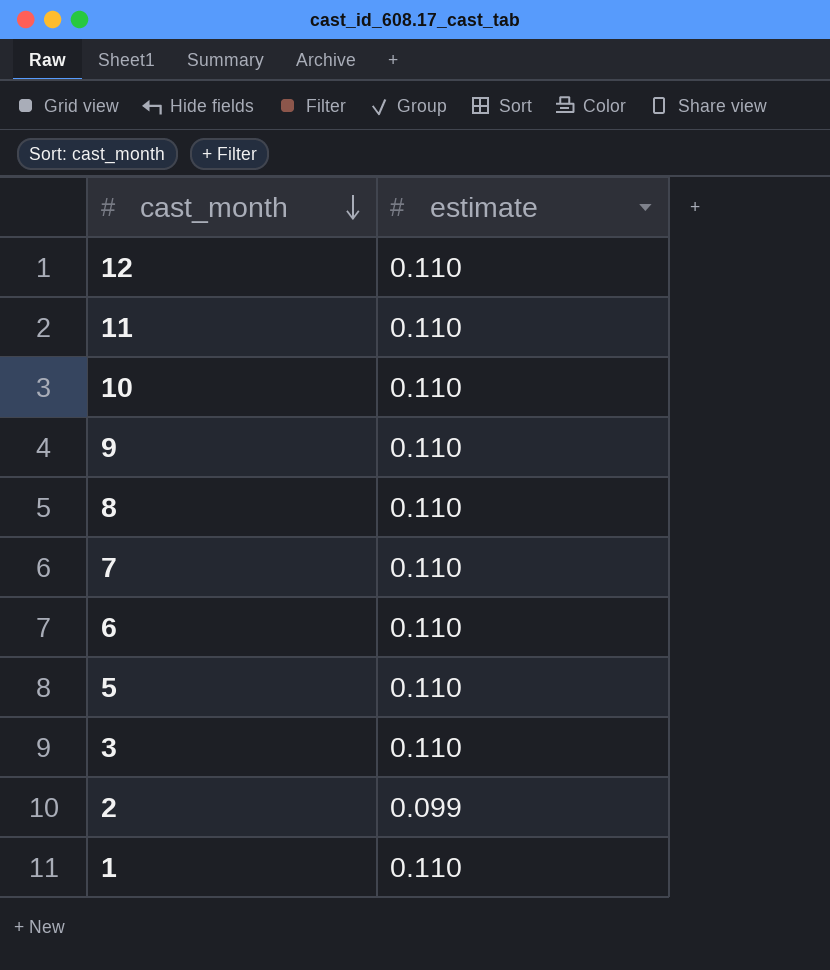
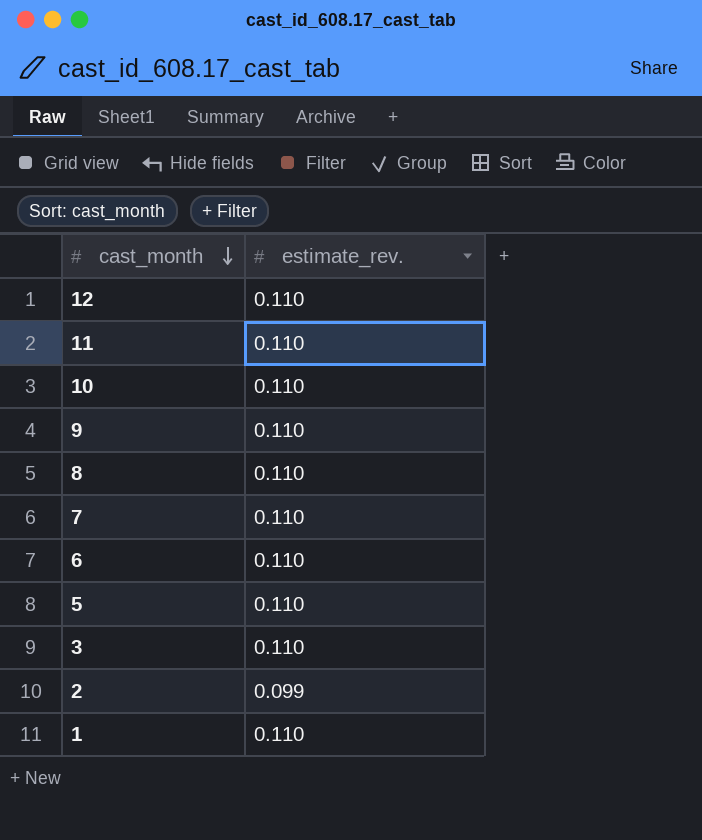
column name: estimate -> estimate_rev.

